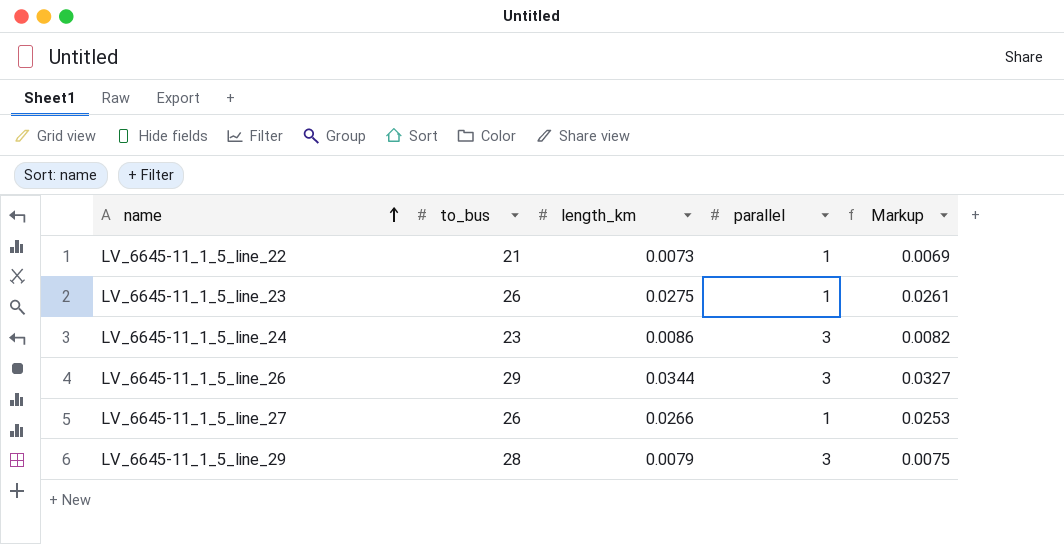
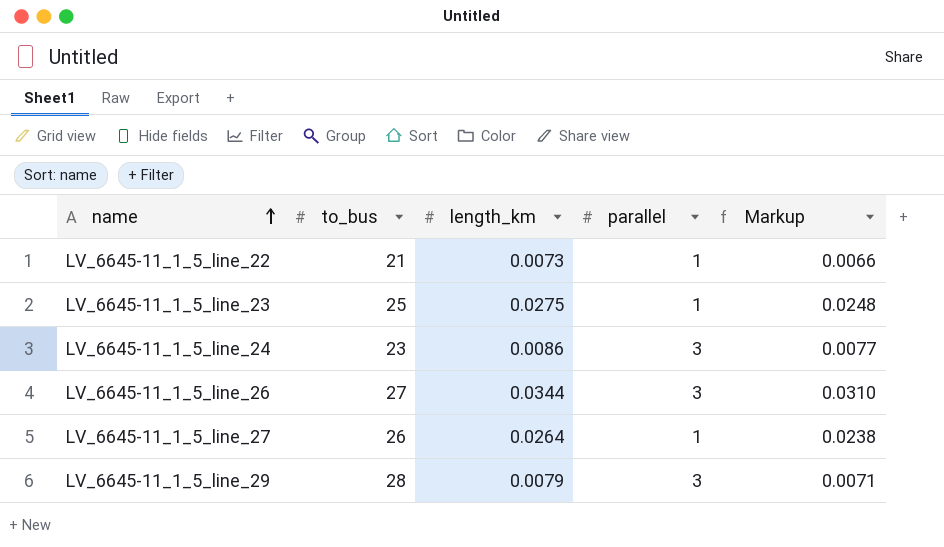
column Markup | formula: [length_km] * 0.95 -> [length_km] * 0.9
LV_6645-11_1_5_line_23 | to_bus: 26 -> 25
LV_6645-11_1_5_line_26 | to_bus: 29 -> 27
LV_6645-11_1_5_line_27 | length_km: 0.0266 -> 0.0264

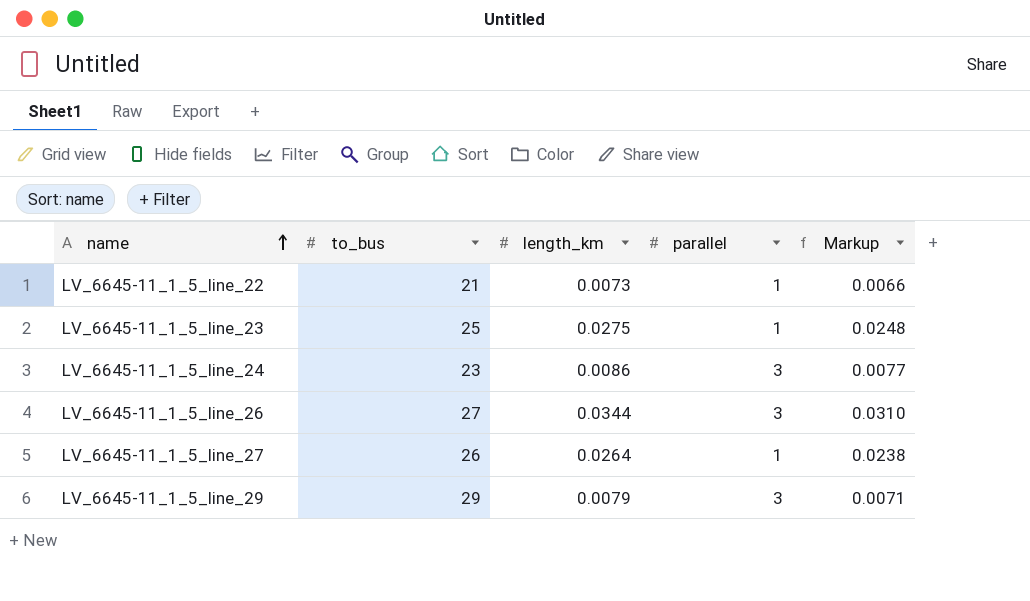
LV_6645-11_1_5_line_29 | to_bus: 28 -> 29

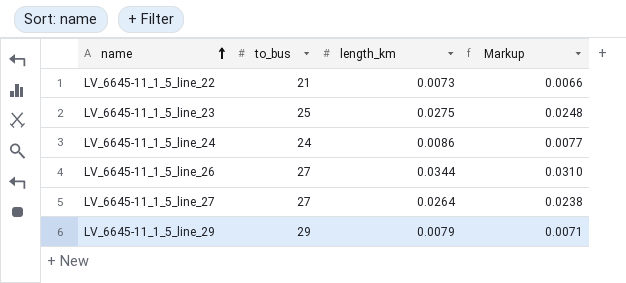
column parallel | position: 4 -> none
LV_6645-11_1_5_line_24 | to_bus: 23 -> 24
LV_6645-11_1_5_line_27 | to_bus: 26 -> 27

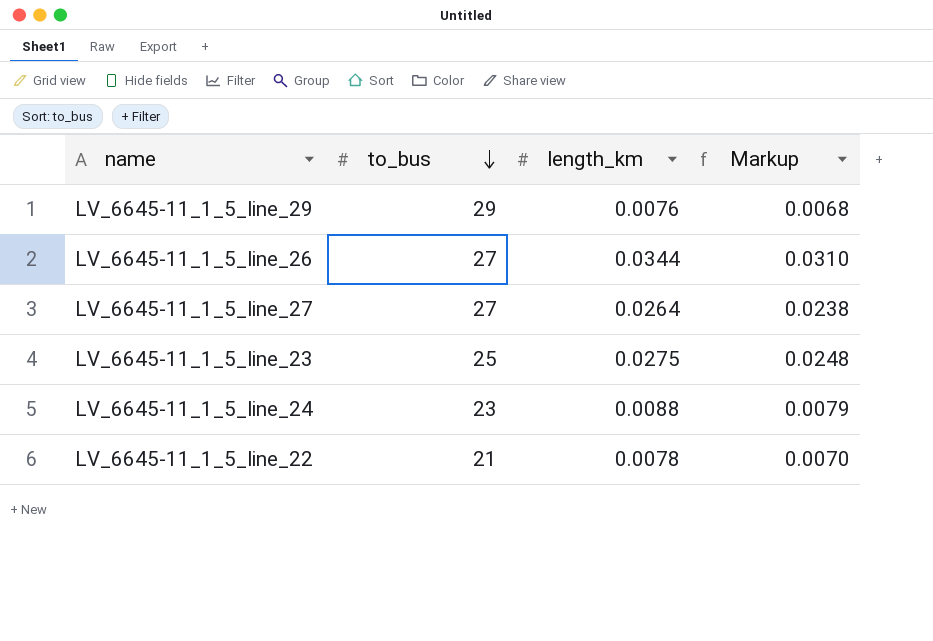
row order: name ascending -> to_bus descending
LV_6645-11_1_5_line_29 | length_km: 0.0079 -> 0.0076
LV_6645-11_1_5_line_29 | Markup: 0.0071 -> 0.0068
LV_6645-11_1_5_line_24 | to_bus: 24 -> 23
LV_6645-11_1_5_line_24 | length_km: 0.0086 -> 0.0088
LV_6645-11_1_5_line_24 | Markup: 0.0077 -> 0.0079
LV_6645-11_1_5_line_22 | length_km: 0.0073 -> 0.0078
LV_6645-11_1_5_line_22 | Markup: 0.0066 -> 0.0070

